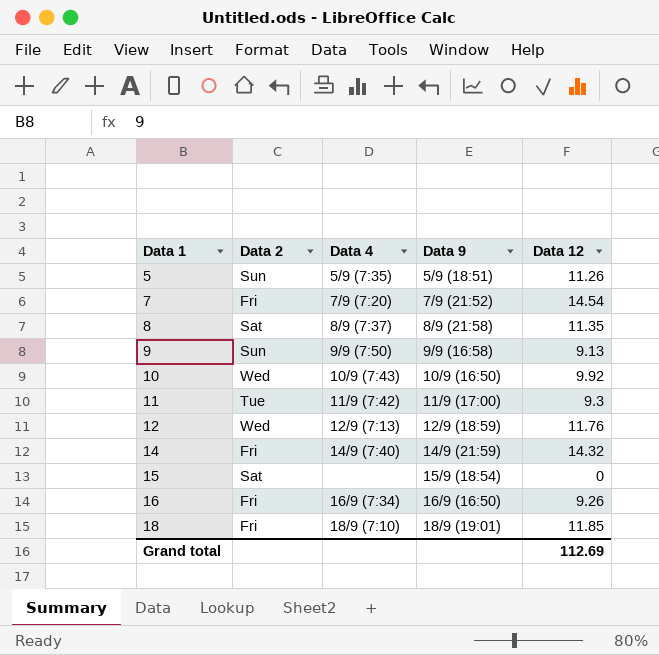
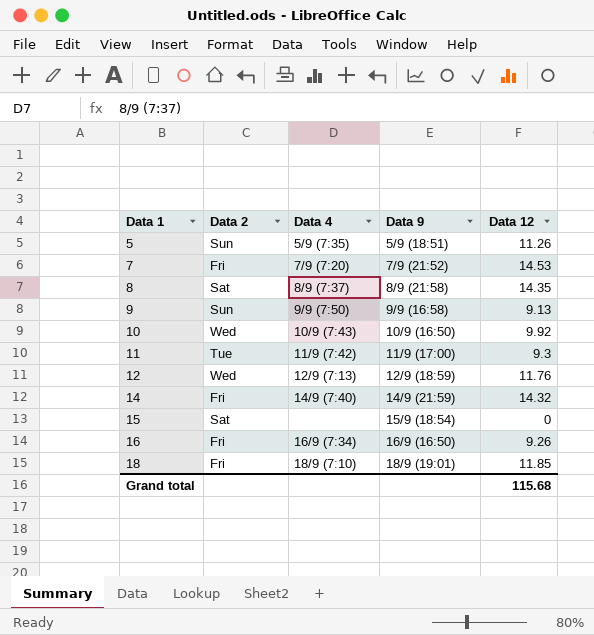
7 | Data 12: 14.54 -> 14.53
8 | Data 12: 11.35 -> 14.35
Grand total | Data 12: 112.69 -> 115.68

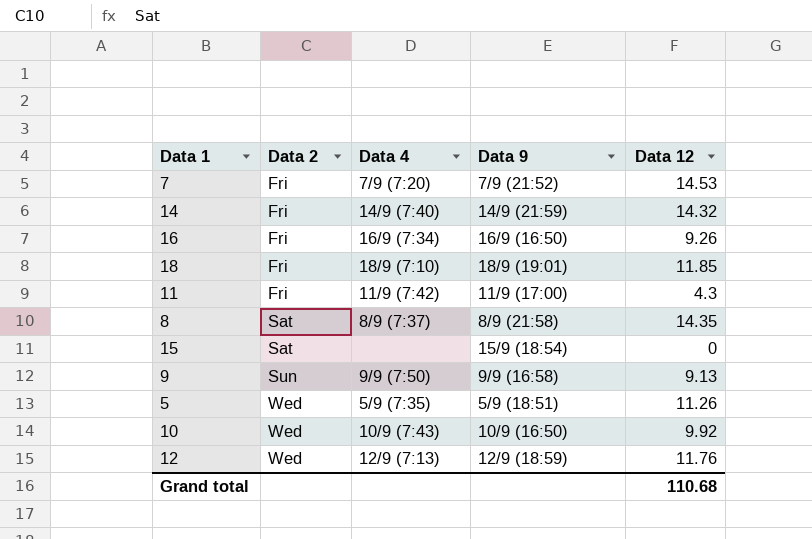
row order: Data 1 ascending -> Data 2 ascending
11 | Data 2: Tue -> Fri
11 | Data 12: 9.3 -> 4.3
5 | Data 2: Sun -> Wed
Grand total | Data 12: 115.68 -> 110.68

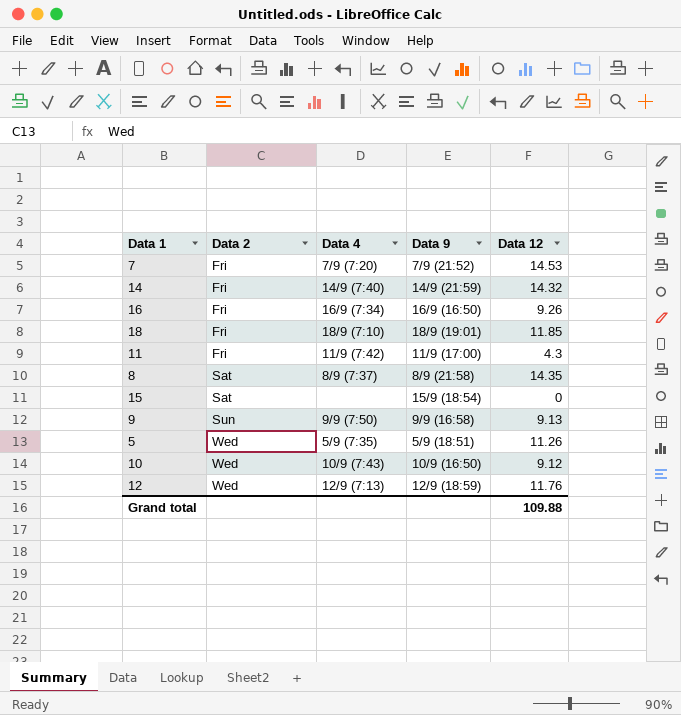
10 | Data 12: 9.92 -> 9.12
Grand total | Data 12: 110.68 -> 109.88

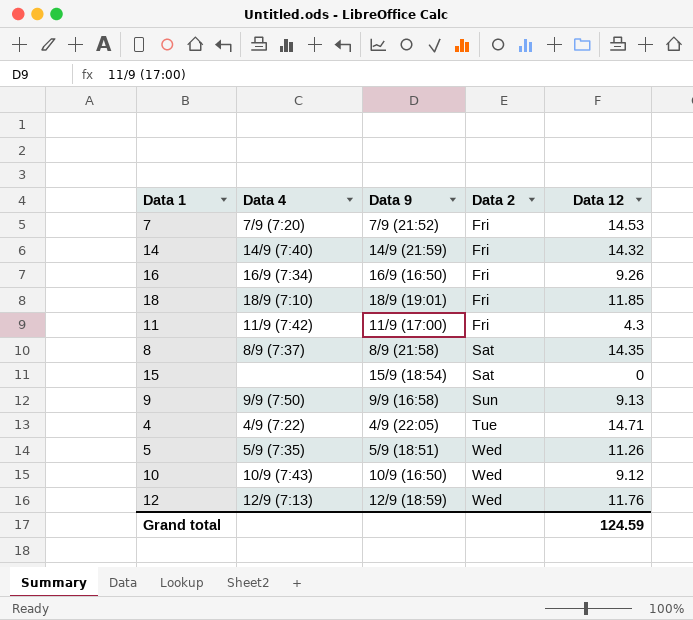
column Data 2 | position: 2 -> 4
row 4: none -> 4/9 (7:22) | 4/9 (22:05) | Tue | 14.71
Grand total | Data 12: 109.88 -> 124.59

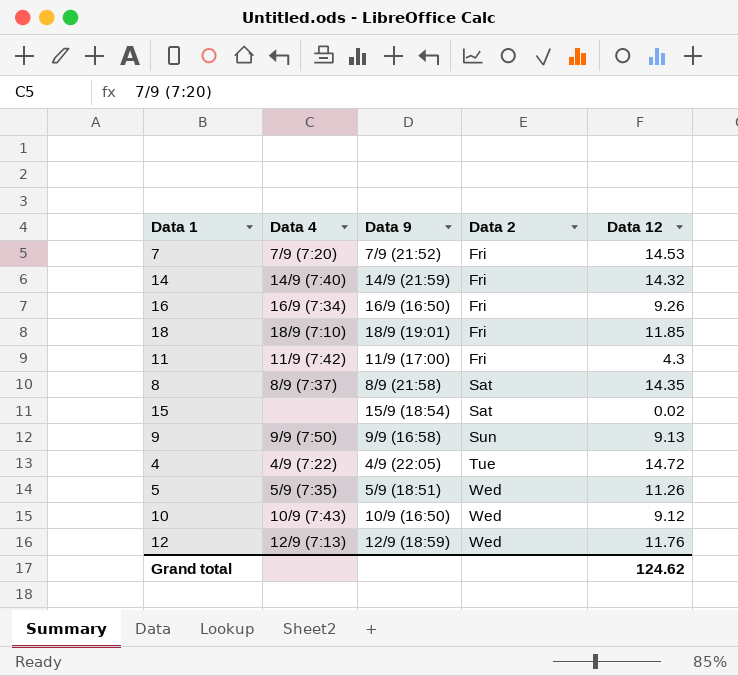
15 | Data 12: 0 -> 0.02
4 | Data 12: 14.71 -> 14.72
Grand total | Data 12: 124.59 -> 124.62

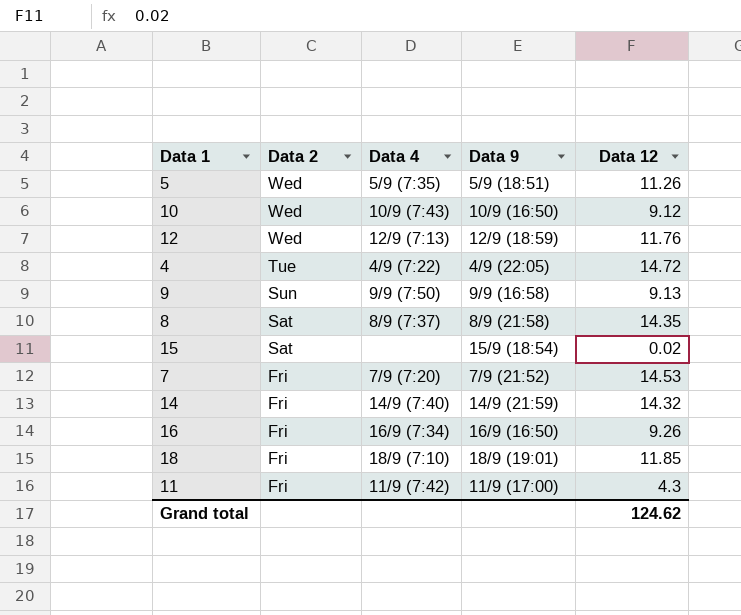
row order: Data 2 ascending -> Data 2 descending
column Data 2 | position: 4 -> 2

